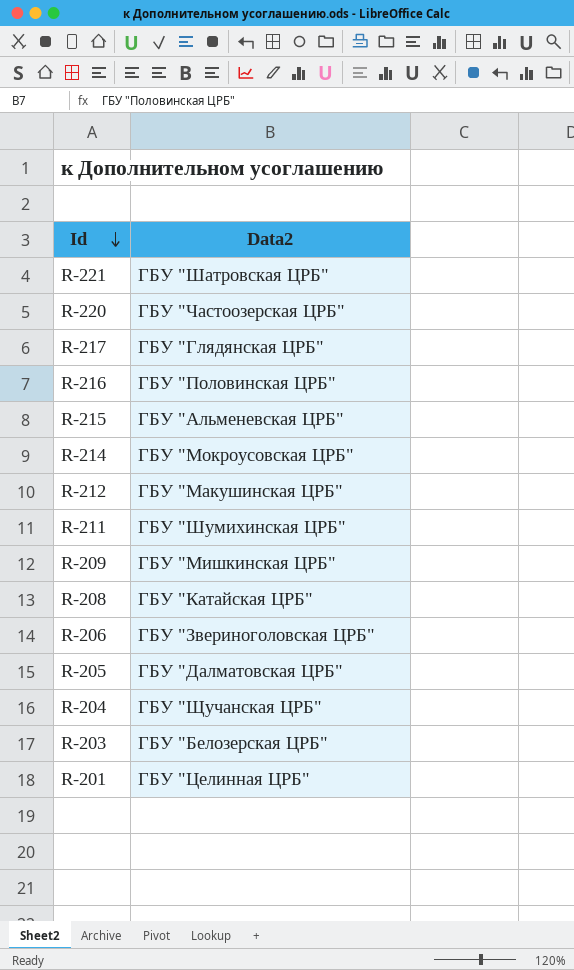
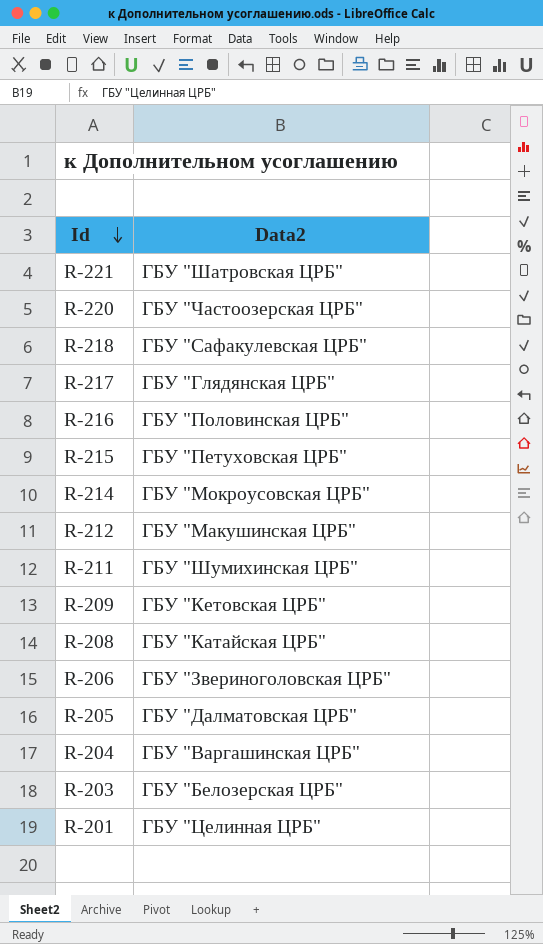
row R-218: none -> ГБУ "Сафакулевская ЦРБ"
R-215 | Data2: ГБУ "Альменевская ЦРБ" -> ГБУ "Петуховская ЦРБ"
R-209 | Data2: ГБУ "Мишкинская ЦРБ" -> ГБУ "Кетовская ЦРБ"
R-204 | Data2: ГБУ "Щучанская ЦРБ" -> ГБУ "Варгашинская ЦРБ"

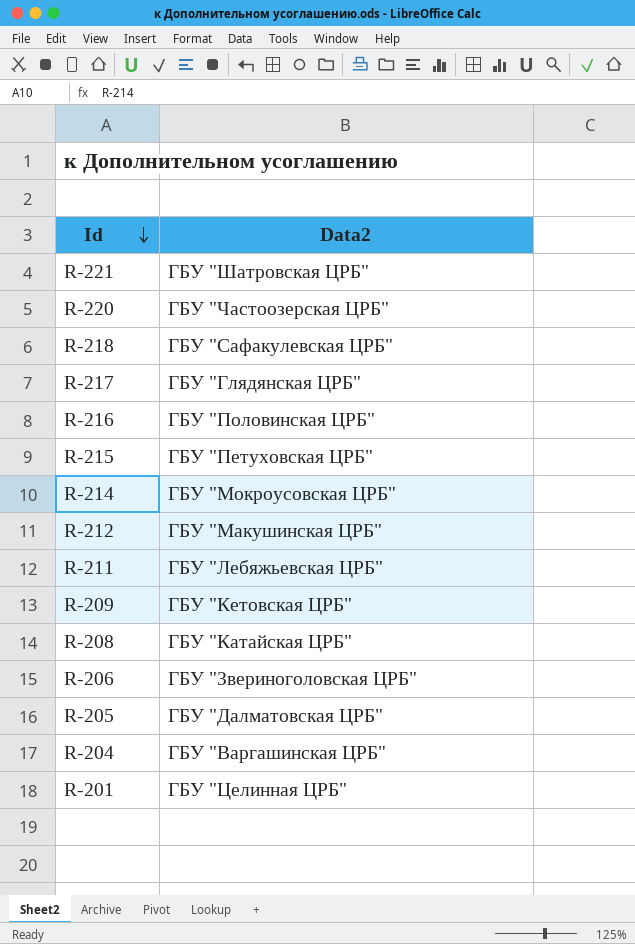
row R-203: ГБУ "Белозерская ЦРБ" -> none
R-211 | Data2: ГБУ "Шумихинская ЦРБ" -> ГБУ "Лебяжьевская ЦРБ"

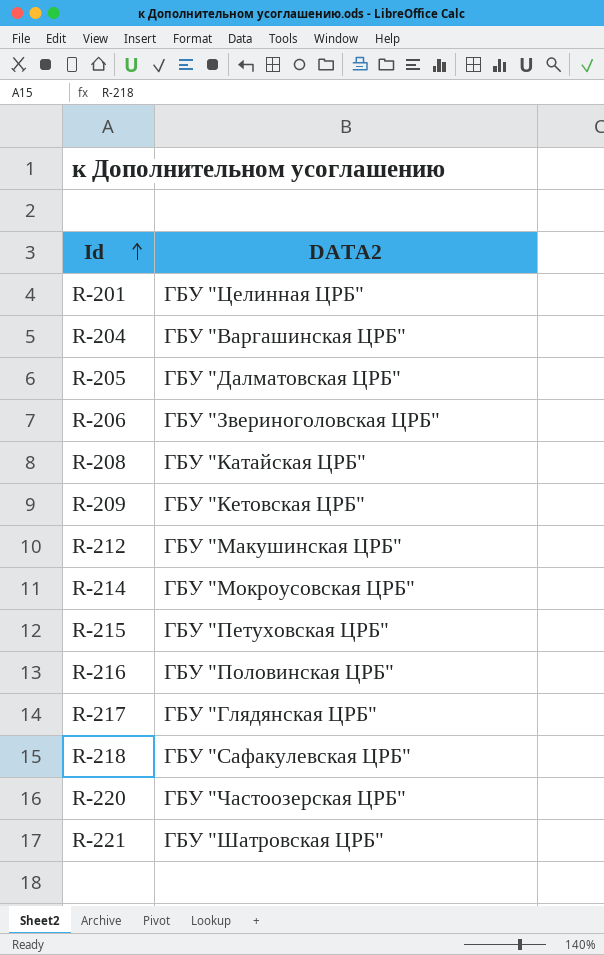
row order: Id descending -> Id ascending
column name: Data2 -> DATA2
row R-211: ГБУ "Лебяжьевская ЦРБ" -> none

